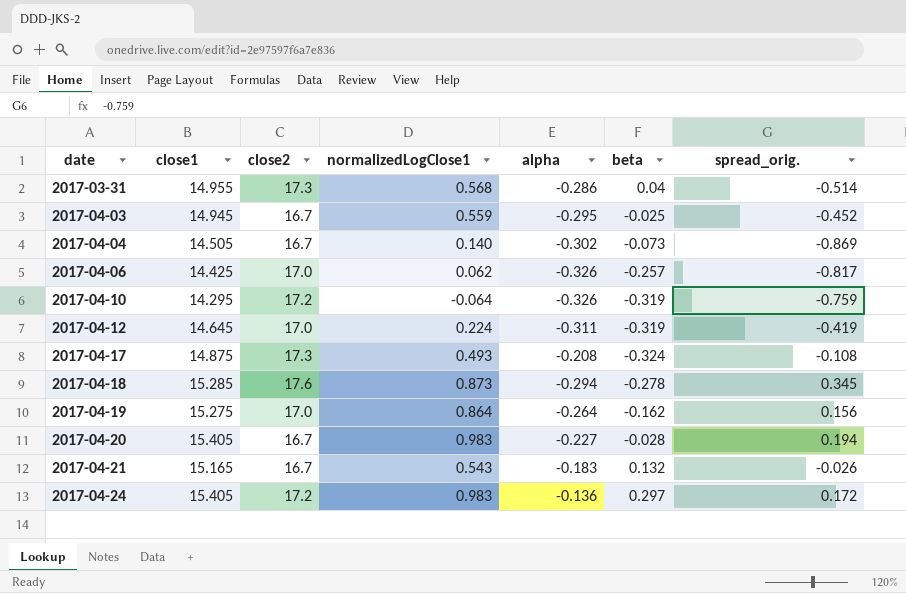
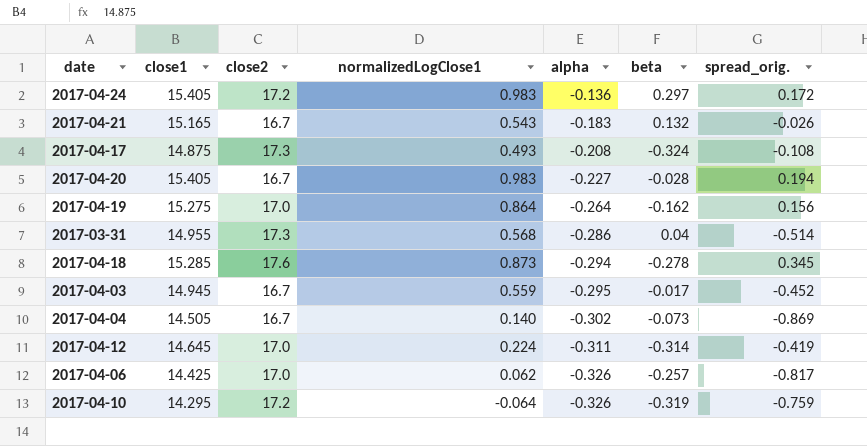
row order: date ascending -> alpha descending
2017-04-03 | beta: -0.025 -> -0.017
2017-04-12 | beta: -0.319 -> -0.314

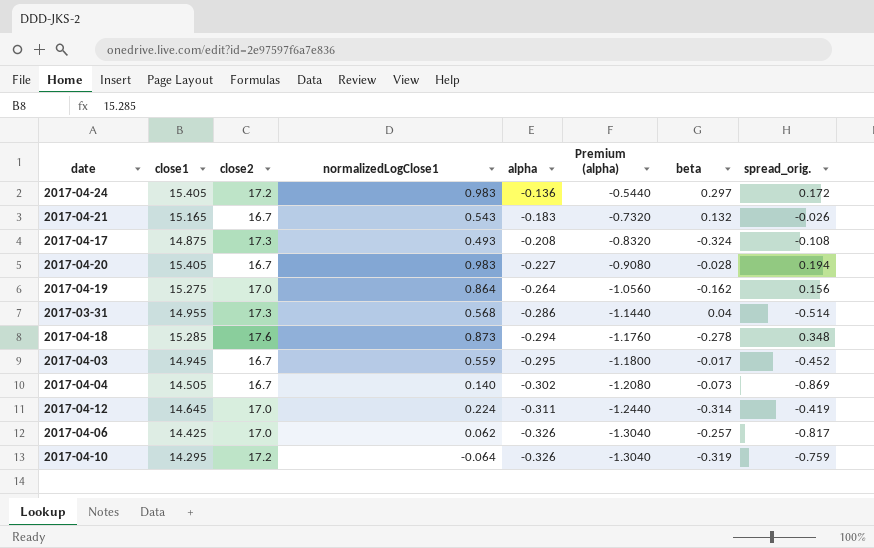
column Premium (alpha) | formula: none -> [alpha] * 4
2017-04-18 | spread_orig.: 0.345 -> 0.348

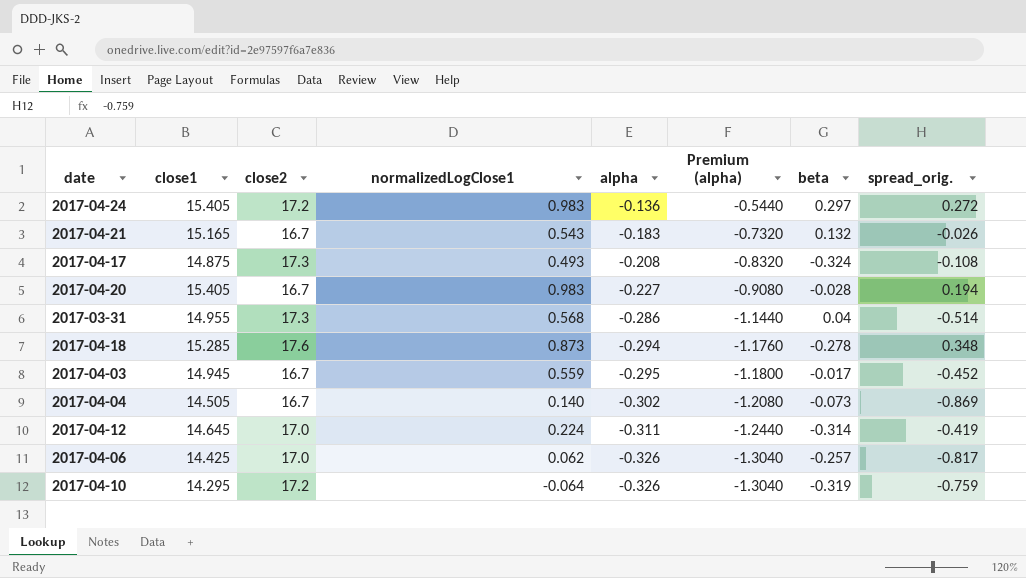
row 2017-04-19: 15.275 | 17.0 | 0.864 | -0.264 | -1.0560 | -0.162 | 0.156 -> none
2017-04-24 | spread_orig.: 0.172 -> 0.272

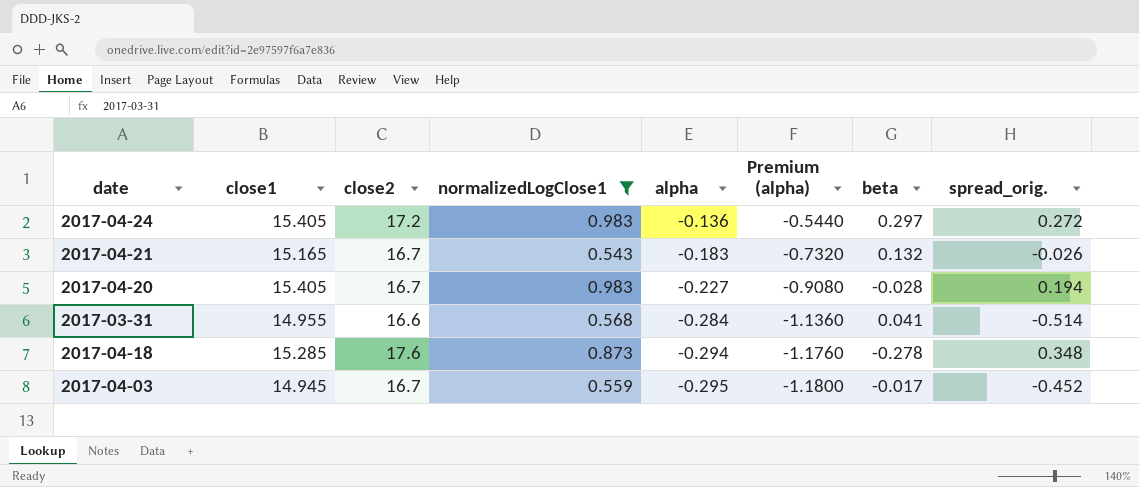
filter: none -> normalizedLogClose1 >= 0.543
2017-03-31 | close2: 17.3 -> 16.6
2017-03-31 | alpha: -0.286 -> -0.284
2017-03-31 | Premium (alpha): -1.1440 -> -1.1360
2017-03-31 | beta: 0.04 -> 0.041

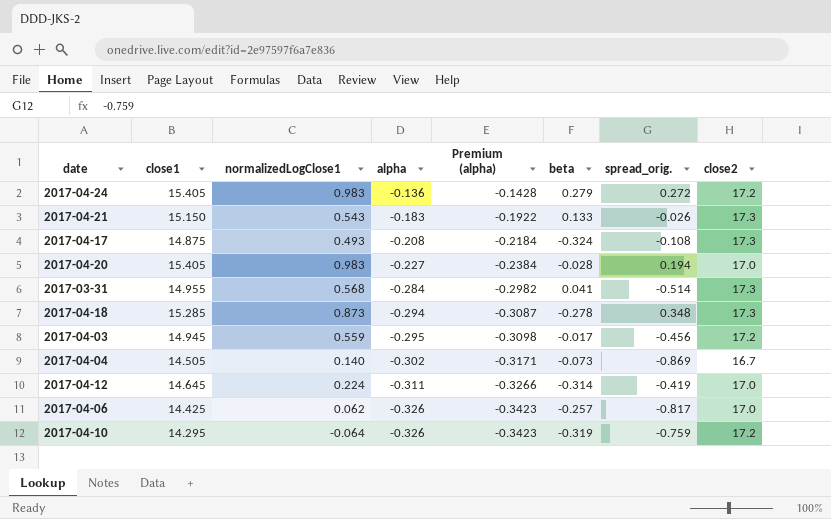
filter: normalizedLogClose1 >= 0.543 -> none
column Premium (alpha) | formula: [alpha] * 4 -> [alpha] * 1.05
column close2 | position: 3 -> 8
2017-04-24 | beta: 0.297 -> 0.279
2017-04-21 | close1: 15.165 -> 15.150
2017-04-21 | beta: 0.132 -> 0.133
2017-04-21 | close2: 16.7 -> 17.3
2017-04-20 | close2: 16.7 -> 17.0
2017-03-31 | close2: 16.6 -> 17.3
2017-04-18 | close2: 17.6 -> 17.3
2017-04-03 | spread_orig.: -0.452 -> -0.456
2017-04-03 | close2: 16.7 -> 17.2

